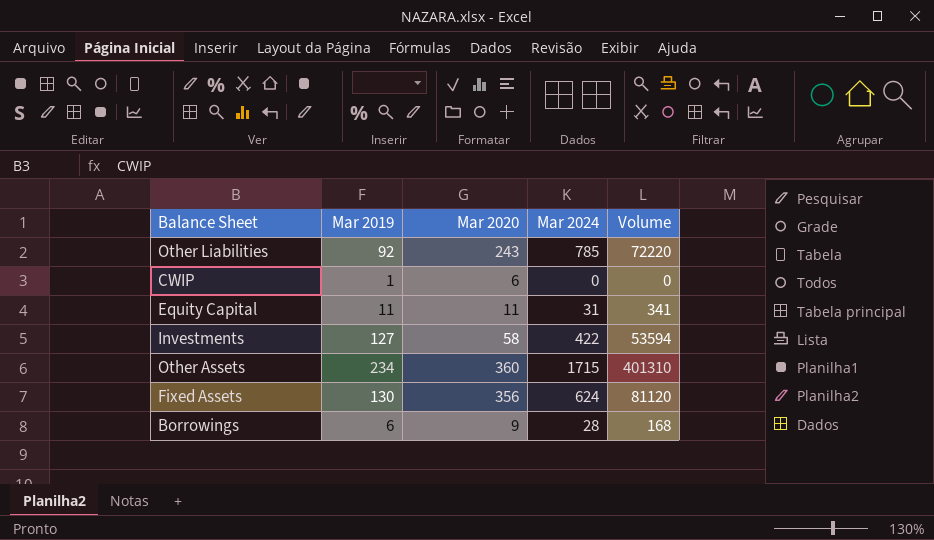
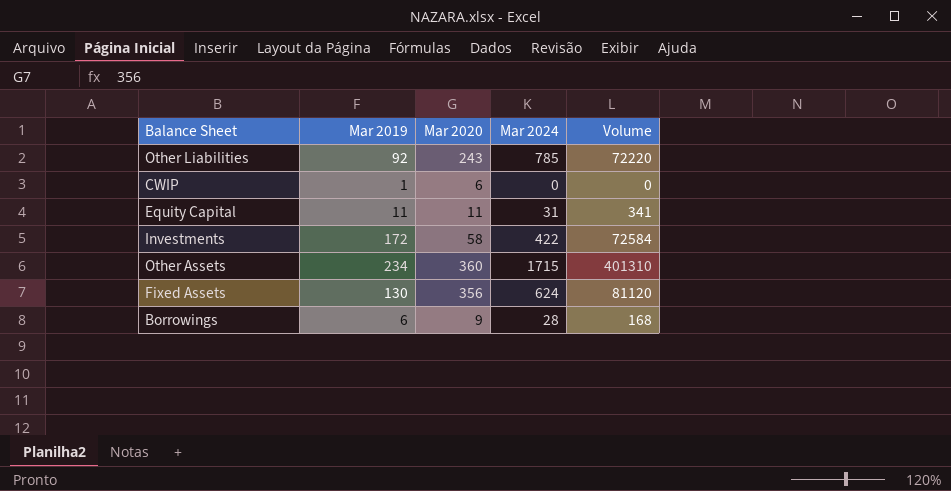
Investments | Mar 2019: 127 -> 172
Investments | Volume: 53594 -> 72584

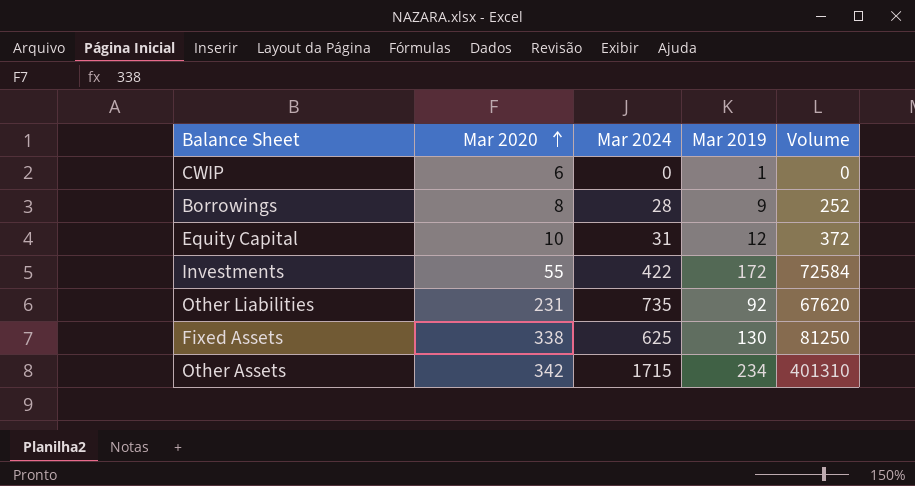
row order: none -> Mar 2020 ascending
column Mar 2019 | position: 2 -> 4
Borrowings | Mar 2020: 9 -> 8
Borrowings | Mar 2019: 6 -> 9
Borrowings | Volume: 168 -> 252
Equity Capital | Mar 2020: 11 -> 10
Equity Capital | Mar 2019: 11 -> 12
Equity Capital | Volume: 341 -> 372
Investments | Mar 2020: 58 -> 55
Other Liabilities | Mar 2020: 243 -> 231
Other Liabilities | Mar 2024: 785 -> 735
Other Liabilities | Volume: 72220 -> 67620
Fixed Assets | Mar 2020: 356 -> 338
Fixed Assets | Mar 2024: 624 -> 625
Fixed Assets | Volume: 81120 -> 81250
Other Assets | Mar 2020: 360 -> 342

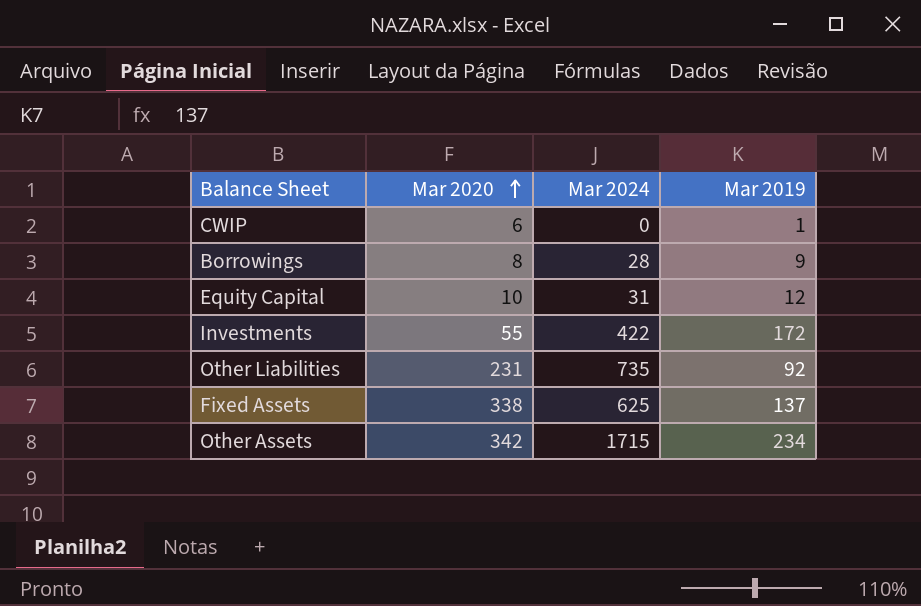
column Volume | formula: [Mar 2024] * [Mar 2019] -> none
Fixed Assets | Mar 2019: 130 -> 137

